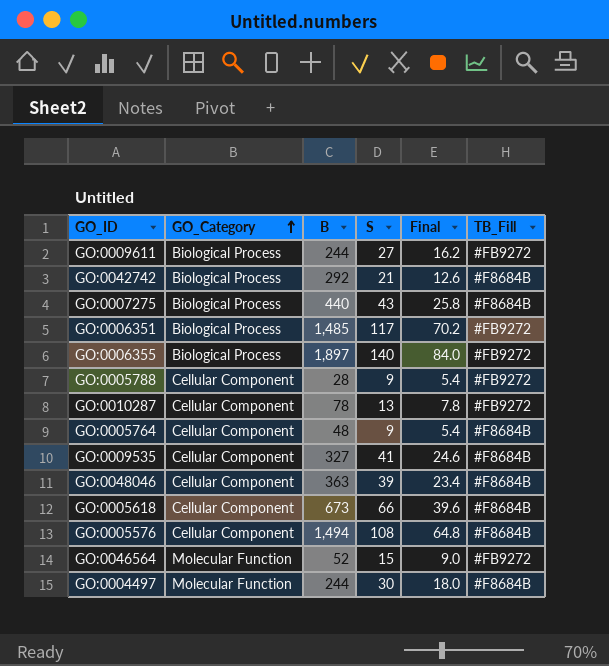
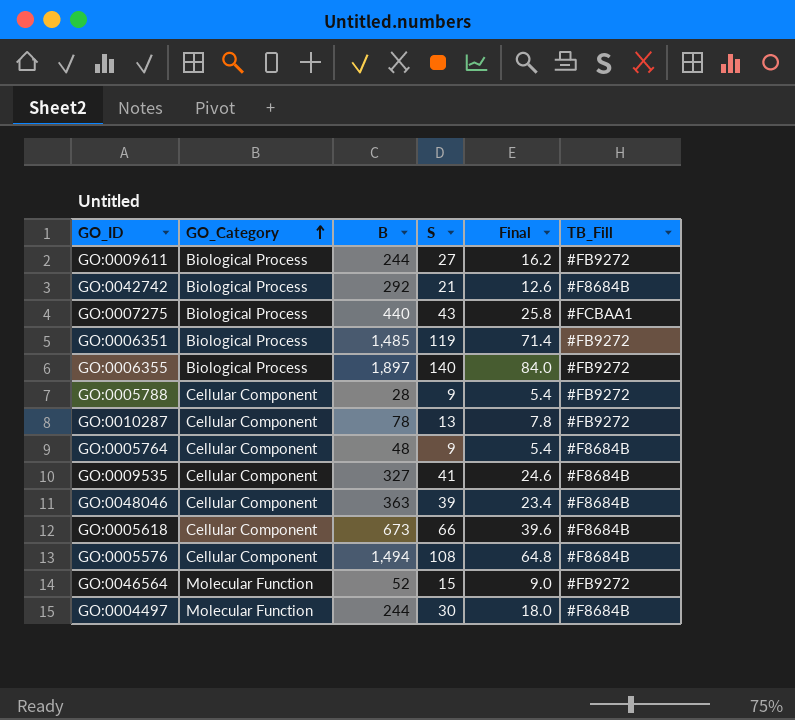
GO:0007275 | TB_Fill: #F8684B -> #FCBAA1
GO:0006351 | S: 117 -> 119
GO:0006351 | Final: 70.2 -> 71.4

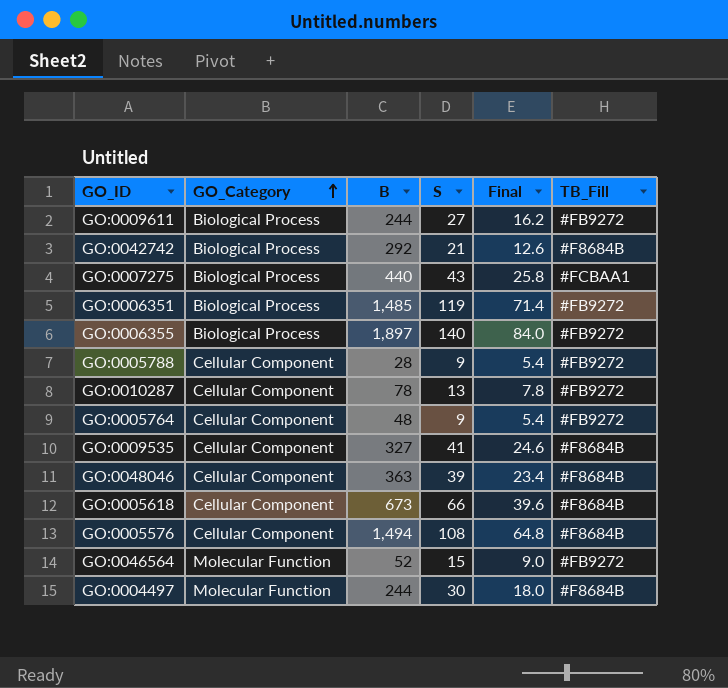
GO:0005764 | TB_Fill: #F8684B -> #FB9272

